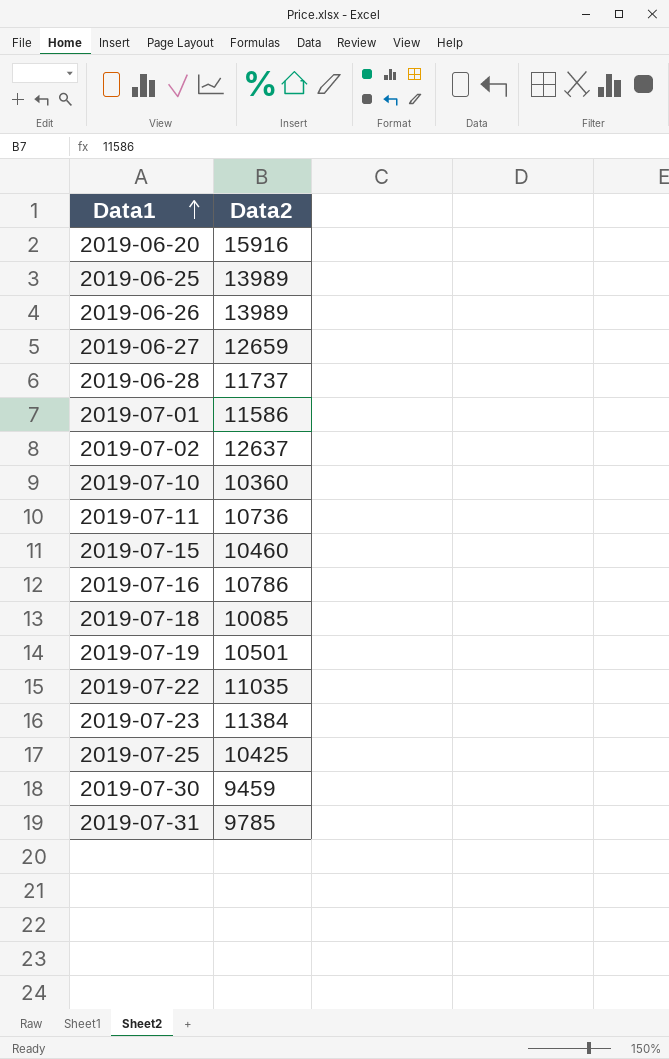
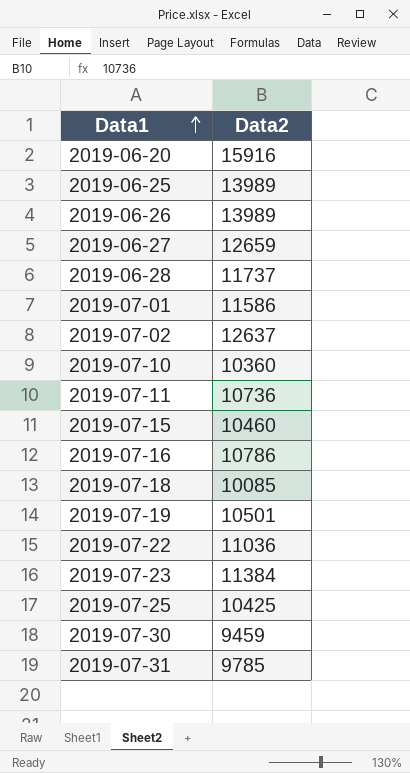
2019-07-22 | Data2: 11035 -> 11036

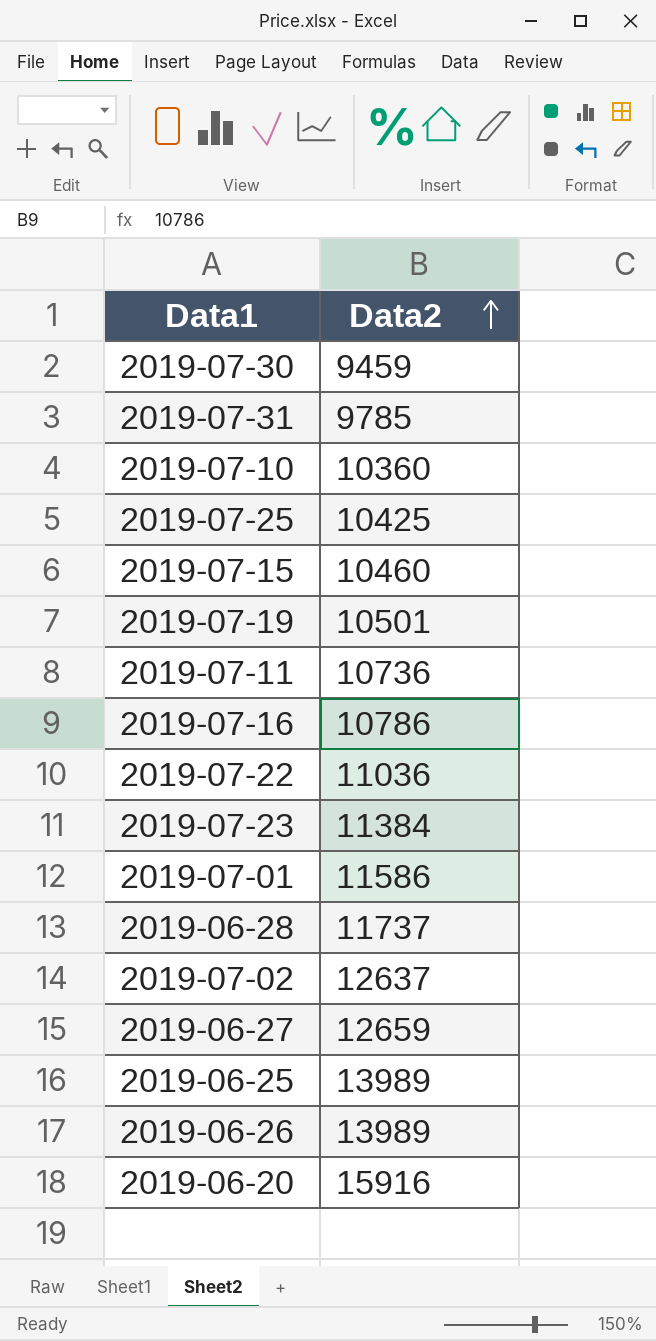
row order: Data1 ascending -> Data2 ascending
row 2019-07-18: 10085 -> none

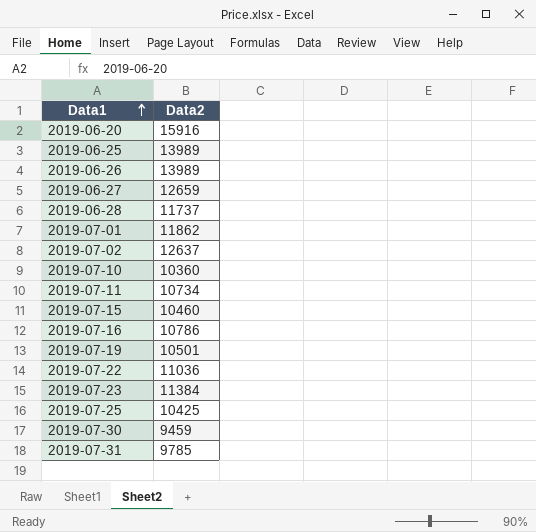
row order: Data2 ascending -> Data1 ascending
2019-07-01 | Data2: 11586 -> 11862
2019-07-11 | Data2: 10736 -> 10734

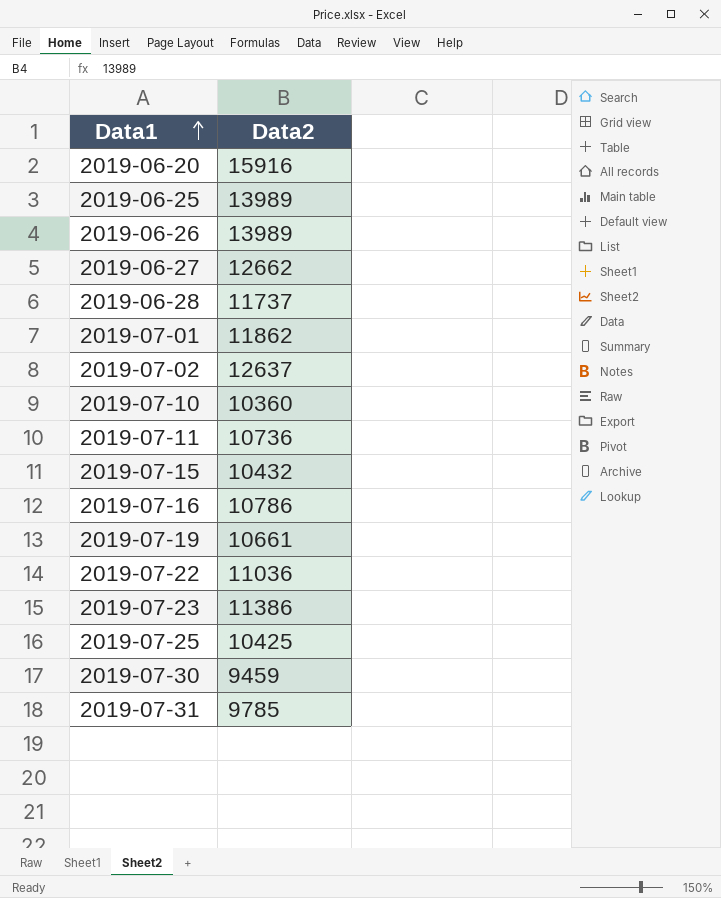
2019-06-27 | Data2: 12659 -> 12662
2019-07-11 | Data2: 10734 -> 10736
2019-07-15 | Data2: 10460 -> 10432
2019-07-19 | Data2: 10501 -> 10661
2019-07-23 | Data2: 11384 -> 11386

